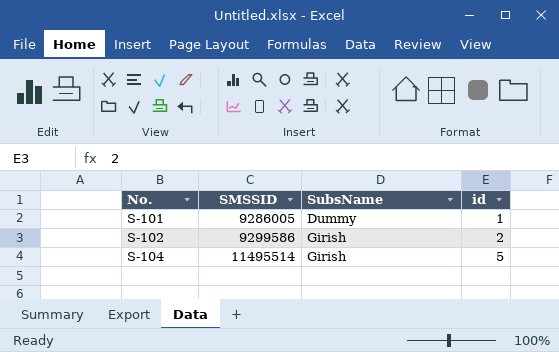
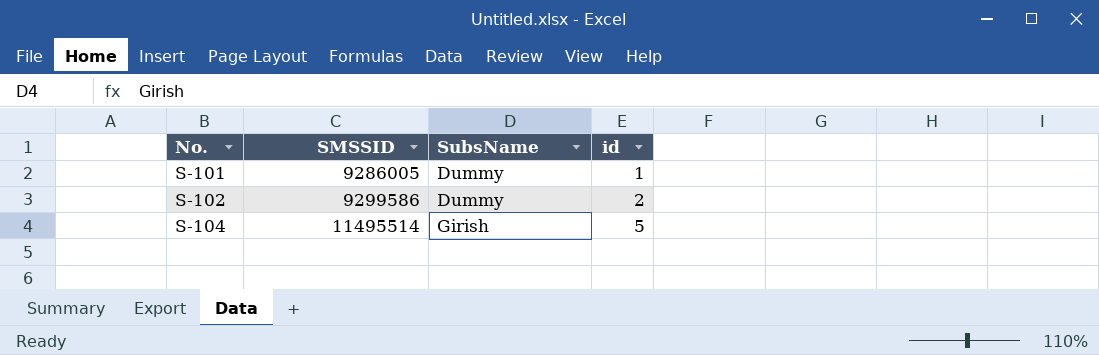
S-102 | SubsName: Girish -> Dummy

